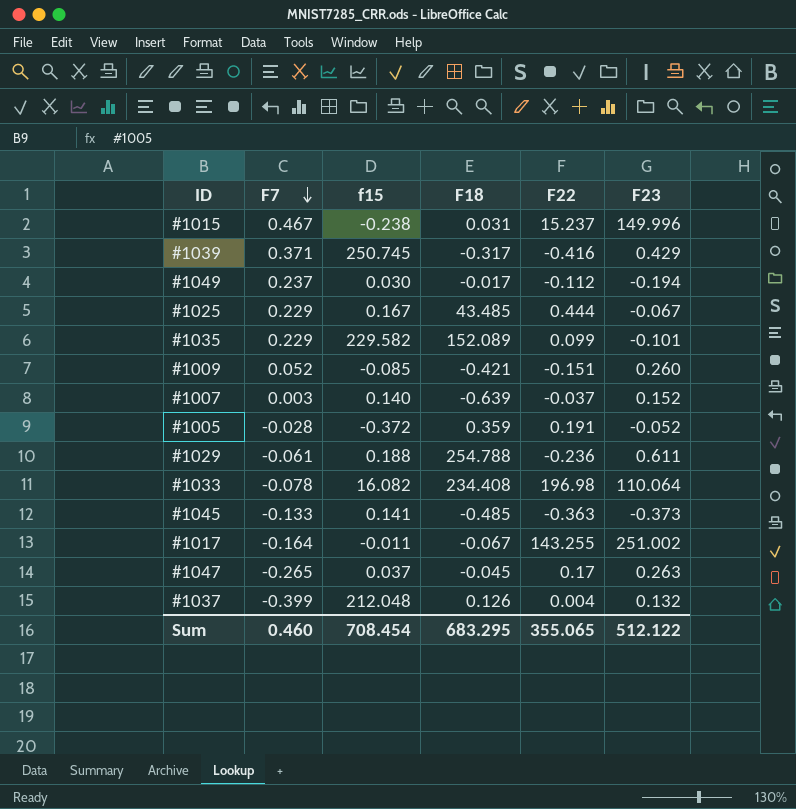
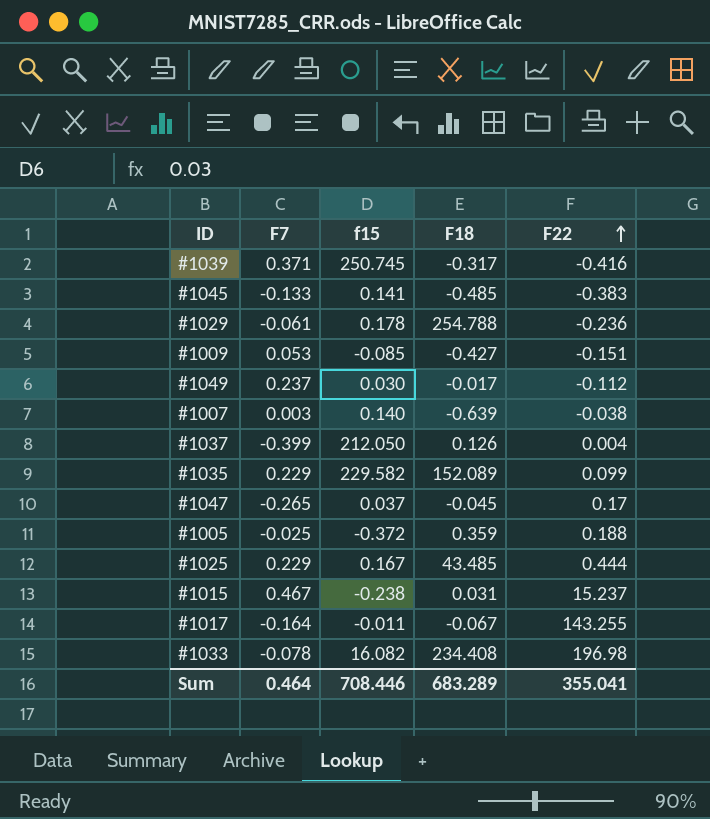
row order: F7 descending -> F22 ascending
column F23 | position: 6 -> none
#1045 | F22: -0.363 -> -0.383
#1029 | f15: 0.188 -> 0.178
#1009 | F7: 0.052 -> 0.053
#1009 | F18: -0.421 -> -0.427
#1007 | F22: -0.037 -> -0.038
#1037 | f15: 212.048 -> 212.050
#1005 | F7: -0.028 -> -0.025
#1005 | F22: 0.191 -> 0.188
Sum | F7: 0.460 -> 0.464
Sum | f15: 708.454 -> 708.446
Sum | F18: 683.295 -> 683.289
Sum | F22: 355.065 -> 355.041

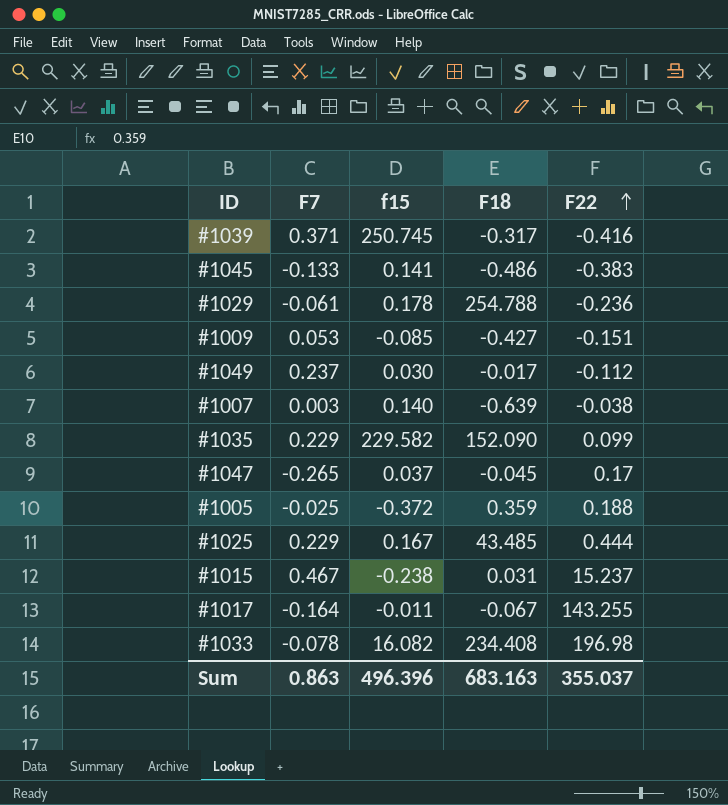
row #1037: -0.399 | 212.050 | 0.126 | 0.004 -> none
#1045 | F18: -0.485 -> -0.486
#1035 | F18: 152.089 -> 152.090
Sum | F7: 0.464 -> 0.863
Sum | f15: 708.446 -> 496.396
Sum | F18: 683.289 -> 683.163
Sum | F22: 355.041 -> 355.037

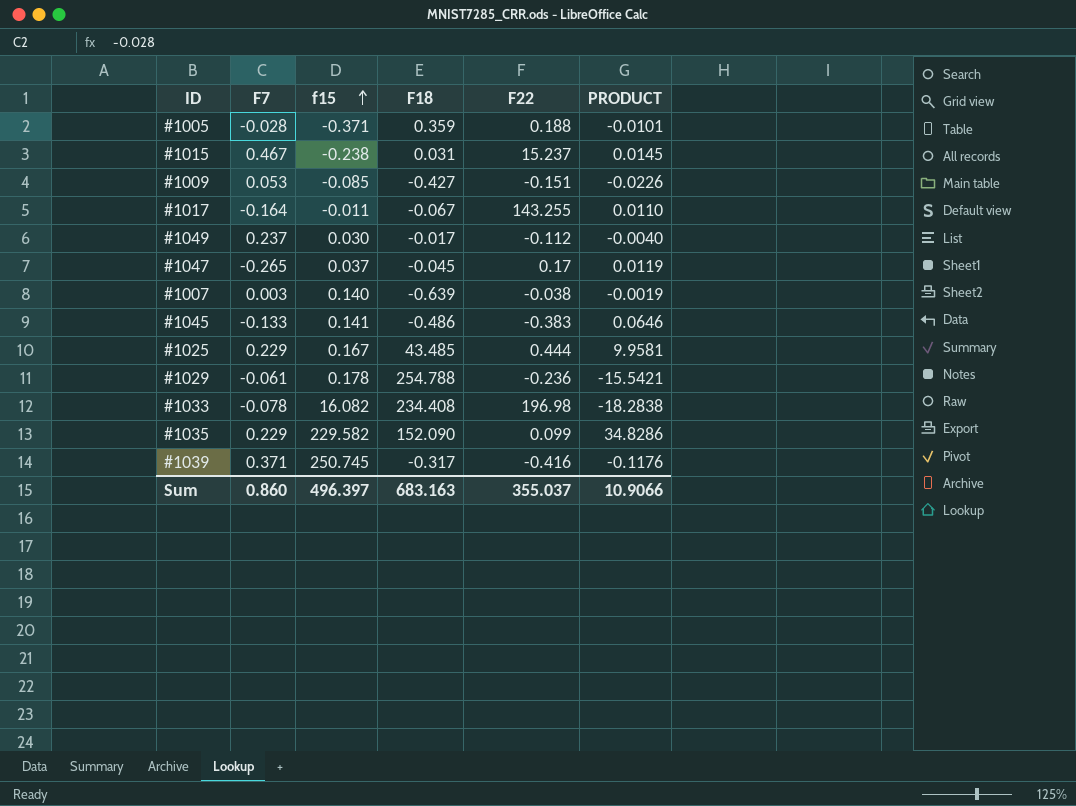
row order: F22 ascending -> f15 ascending
column PRODUCT | formula: none -> [F7] * [F18]
#1005 | F7: -0.025 -> -0.028
#1005 | f15: -0.372 -> -0.371
Sum | F7: 0.863 -> 0.860
Sum | f15: 496.396 -> 496.397

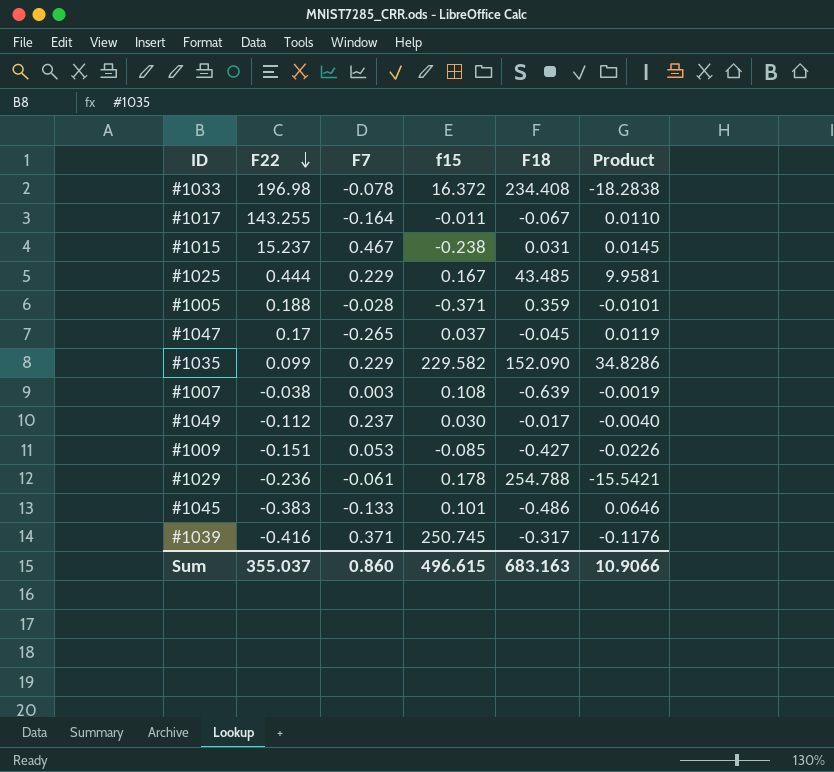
row order: f15 ascending -> F22 descending
column F22 | position: 5 -> 2
column name: PRODUCT -> Product
#1033 | f15: 16.082 -> 16.372
#1007 | f15: 0.140 -> 0.108
#1045 | f15: 0.141 -> 0.101
Sum | f15: 496.397 -> 496.615

